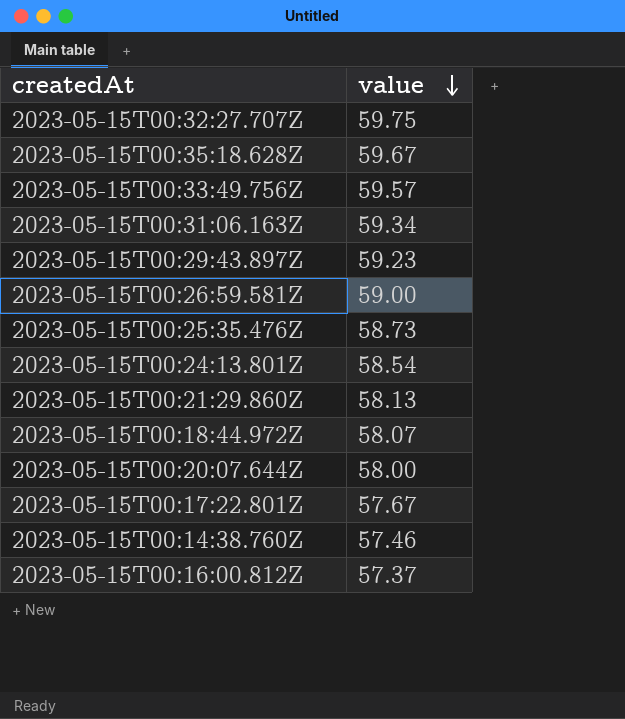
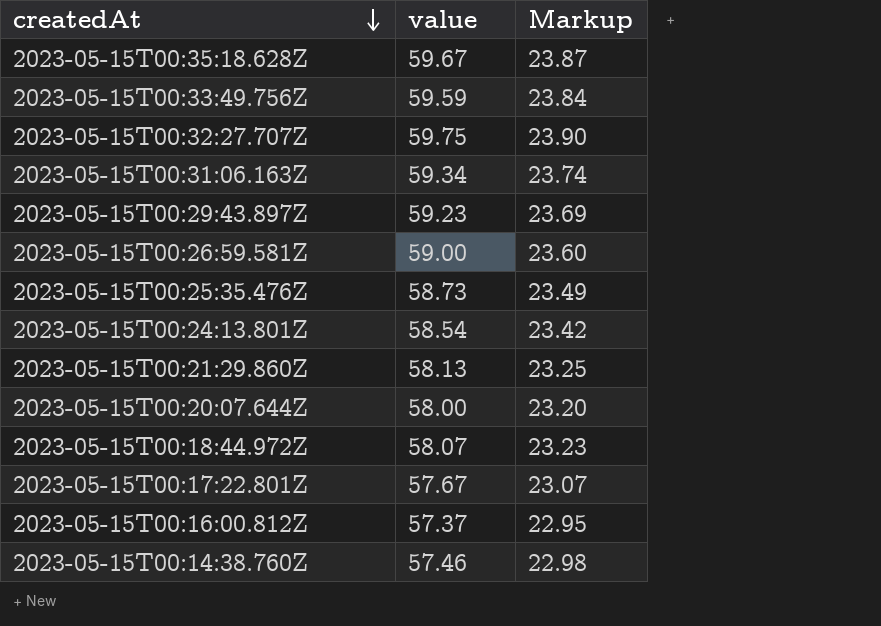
row order: value descending -> createdAt descending
column Markup | formula: none -> [value] * 0.4
2023-05-15T00:33:49.756Z | value: 59.57 -> 59.59

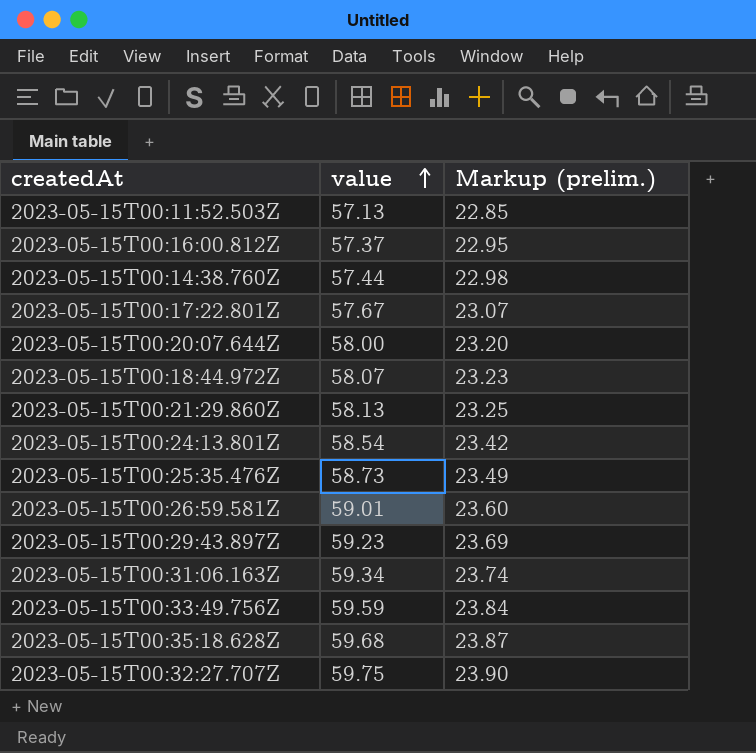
row order: createdAt descending -> value ascending
column name: Markup -> Markup (prelim.)
row 2023-05-15T00:11:52.503Z: none -> 57.13 | 22.85
2023-05-15T00:14:38.760Z | value: 57.46 -> 57.44
2023-05-15T00:26:59.581Z | value: 59.00 -> 59.01
2023-05-15T00:35:18.628Z | value: 59.67 -> 59.68

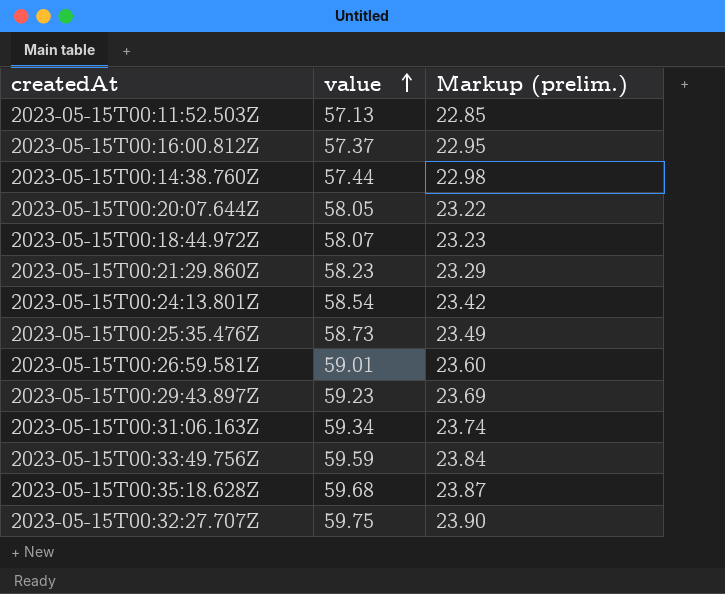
row 2023-05-15T00:17:22.801Z: 57.67 | 23.07 -> none
2023-05-15T00:20:07.644Z | value: 58.00 -> 58.05
2023-05-15T00:20:07.644Z | Markup (prelim.): 23.20 -> 23.22
2023-05-15T00:21:29.860Z | value: 58.13 -> 58.23
2023-05-15T00:21:29.860Z | Markup (prelim.): 23.25 -> 23.29

